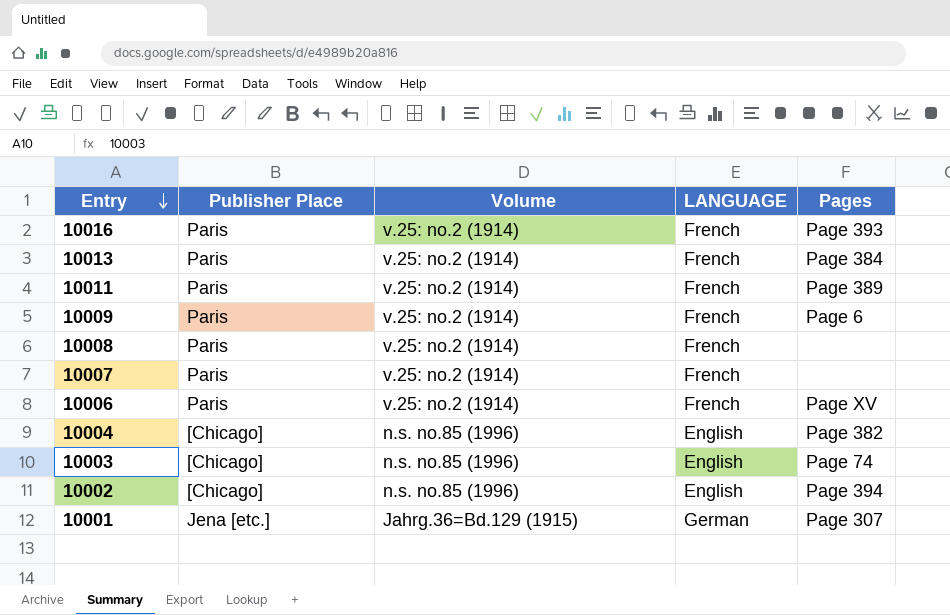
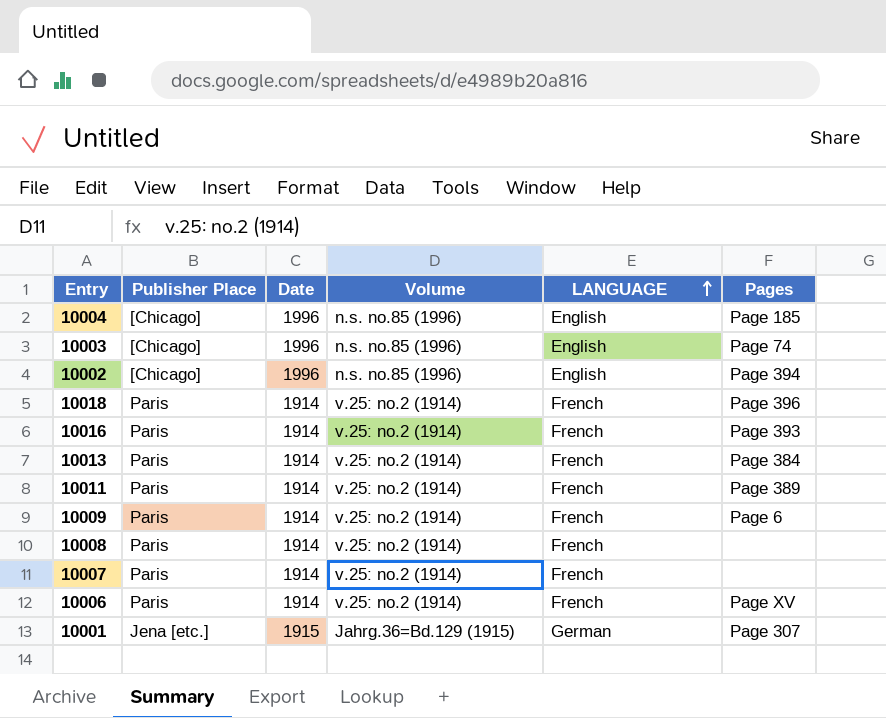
row order: Entry descending -> LANGUAGE ascending
column Date | position: none -> 3
10004 | Pages: Page 382 -> Page 185
row 10018: none -> Paris | 1914 | v.25: no.2 (1914) | French | Page 396

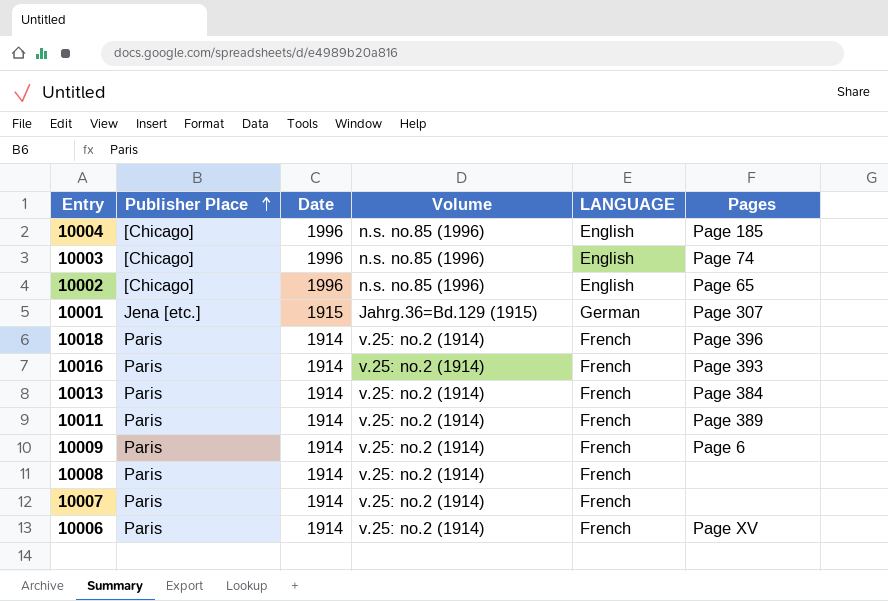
row order: LANGUAGE ascending -> Publisher Place ascending
10002 | Pages: Page 394 -> Page 65

